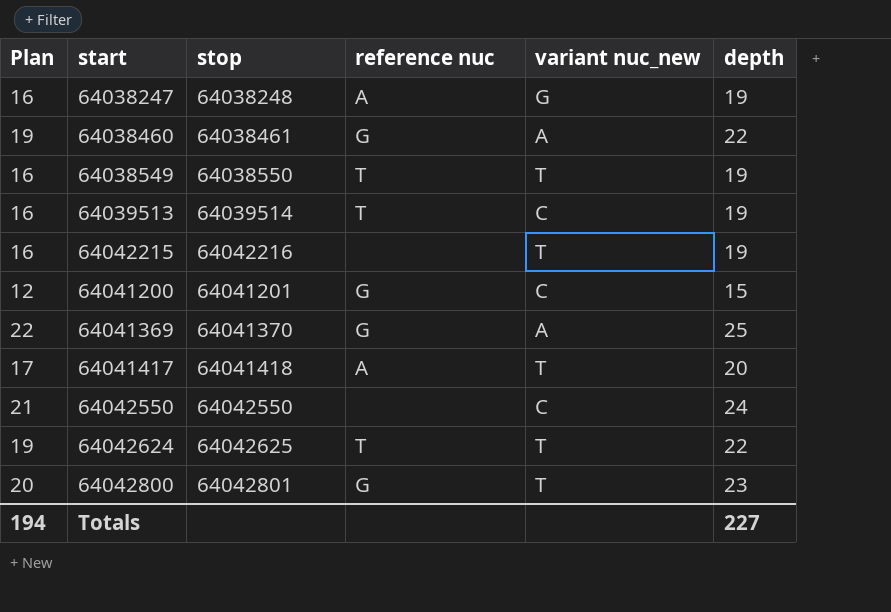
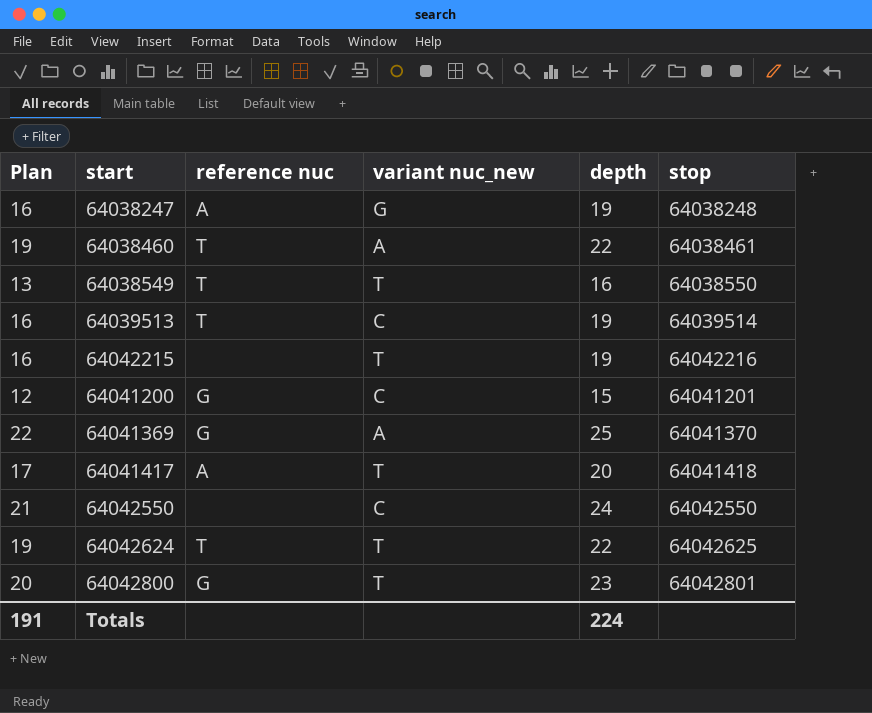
column stop | position: 3 -> 6
64038460 | reference nuc: G -> T
64038549 | Plan: 16 -> 13
64038549 | depth: 19 -> 16
Totals | Plan: 194 -> 191
Totals | depth: 227 -> 224

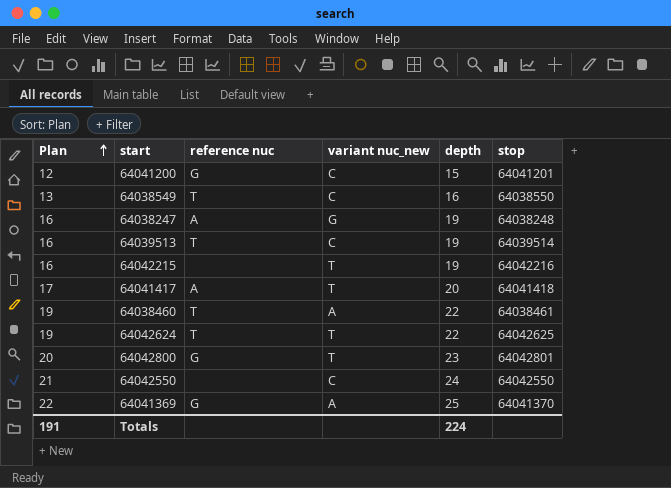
row order: none -> Plan ascending
64038549 | variant nuc_new: T -> C

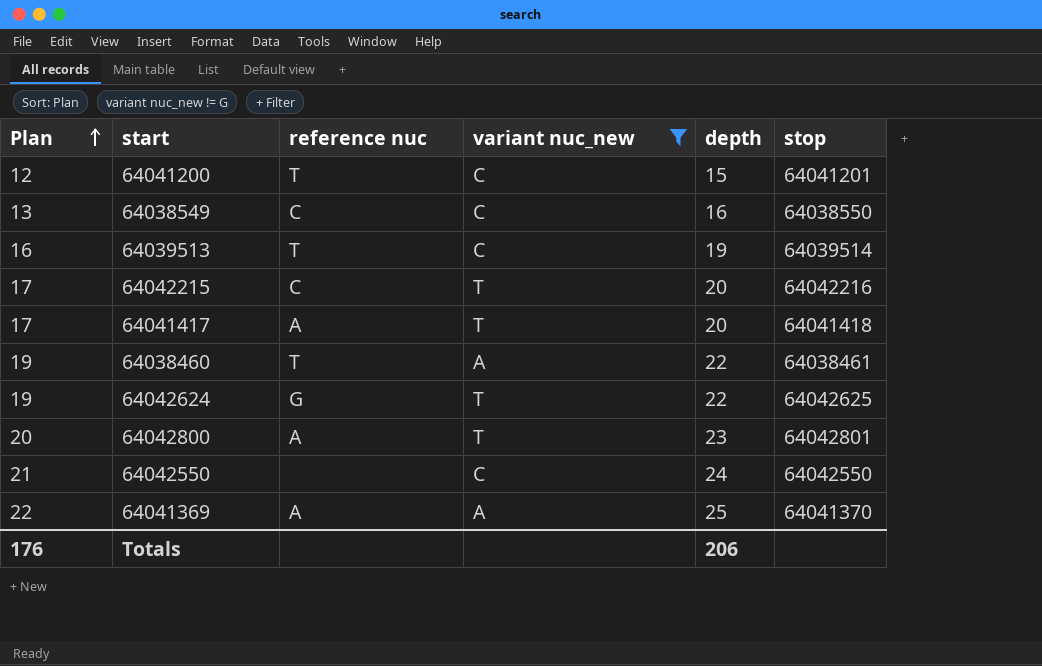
filter: none -> variant nuc_new != G
64041200 | reference nuc: G -> T
64038549 | reference nuc: T -> C
64042215 | Plan: 16 -> 17
64042215 | reference nuc: none -> C
64042215 | depth: 19 -> 20
64042624 | reference nuc: T -> G
64042800 | reference nuc: G -> A
64041369 | reference nuc: G -> A
Totals | Plan: 191 -> 176
Totals | depth: 224 -> 206

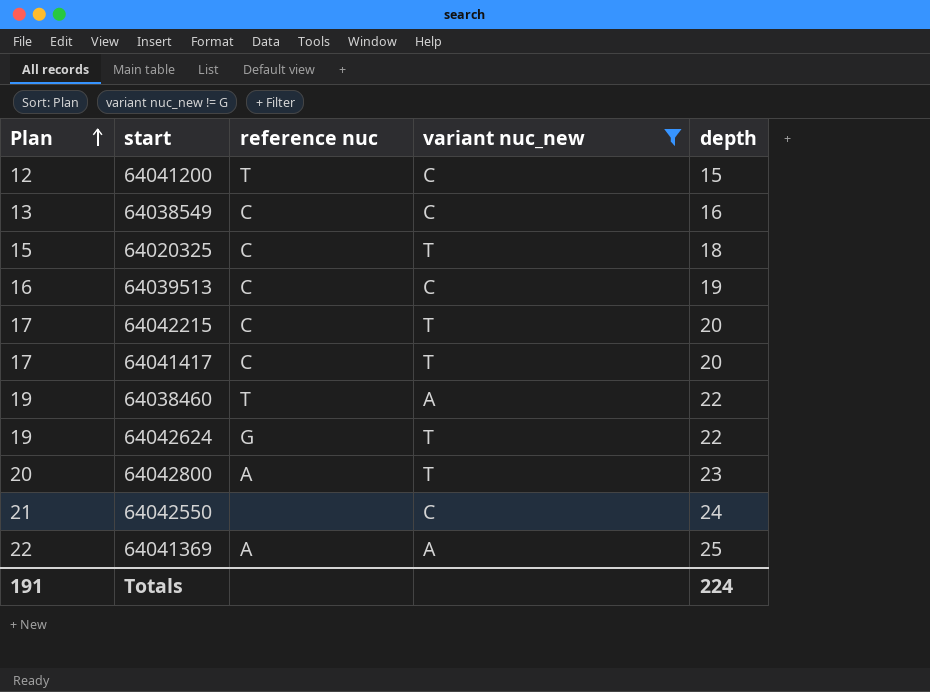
column stop | position: 6 -> none
row 64020325: none -> 15 | C | T | 18
64039513 | reference nuc: T -> C
64041417 | reference nuc: A -> C
Totals | Plan: 176 -> 191
Totals | depth: 206 -> 224

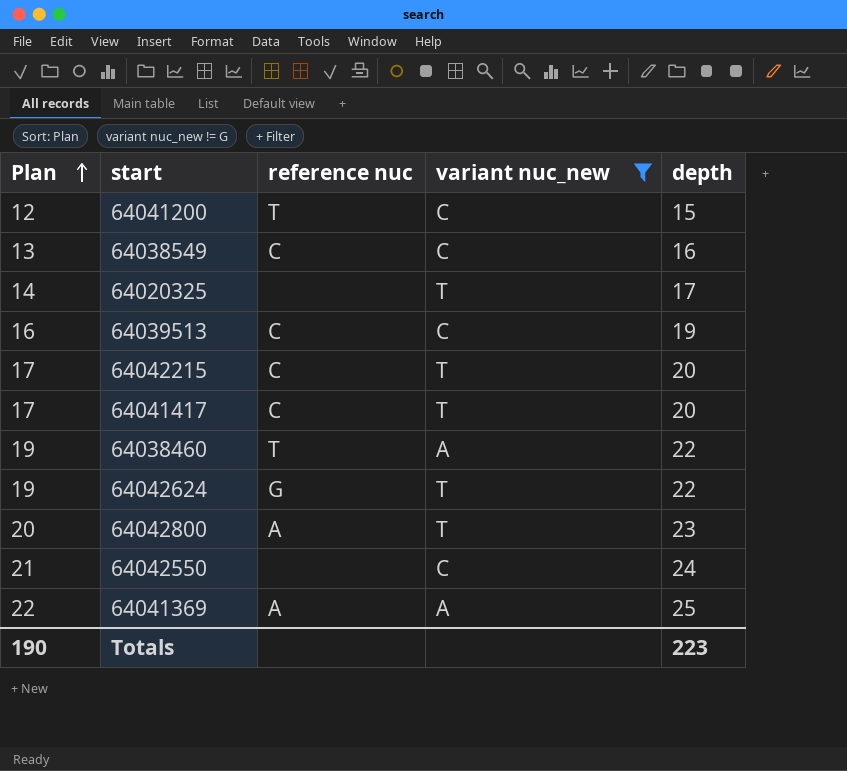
64020325 | Plan: 15 -> 14
64020325 | reference nuc: C -> none
64020325 | depth: 18 -> 17
Totals | Plan: 191 -> 190
Totals | depth: 224 -> 223

